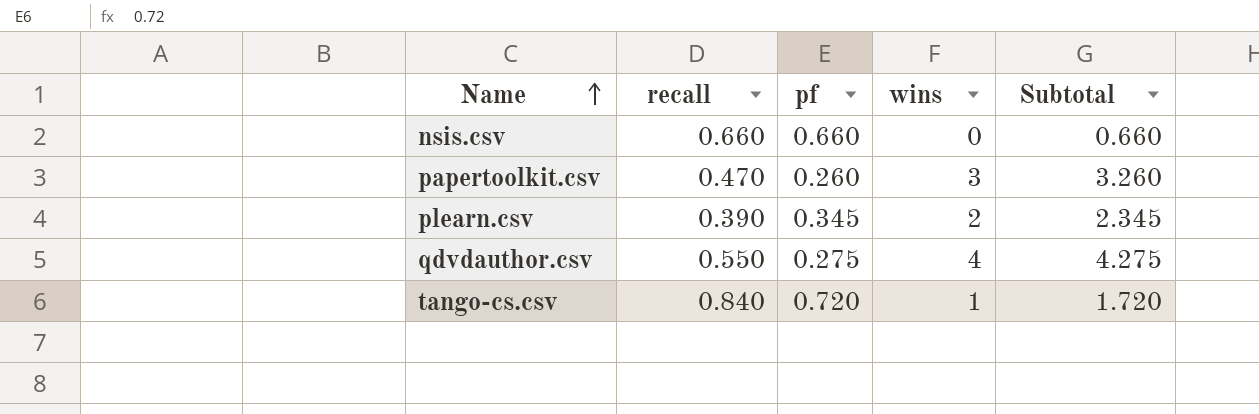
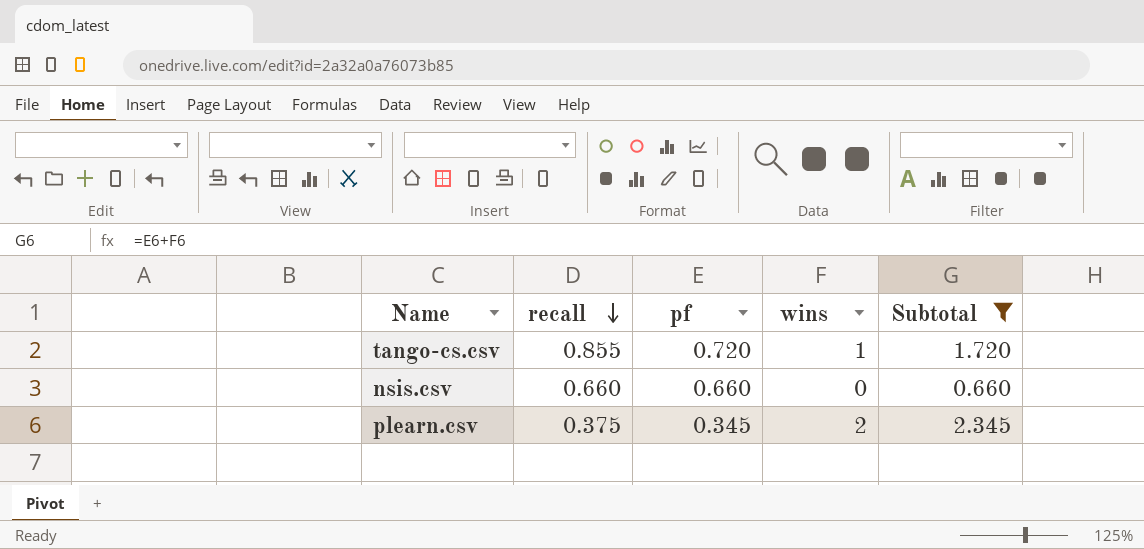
filter: none -> Subtotal <= 2.345
row order: Name ascending -> recall descending
tango-cs.csv | recall: 0.840 -> 0.855
plearn.csv | recall: 0.390 -> 0.375

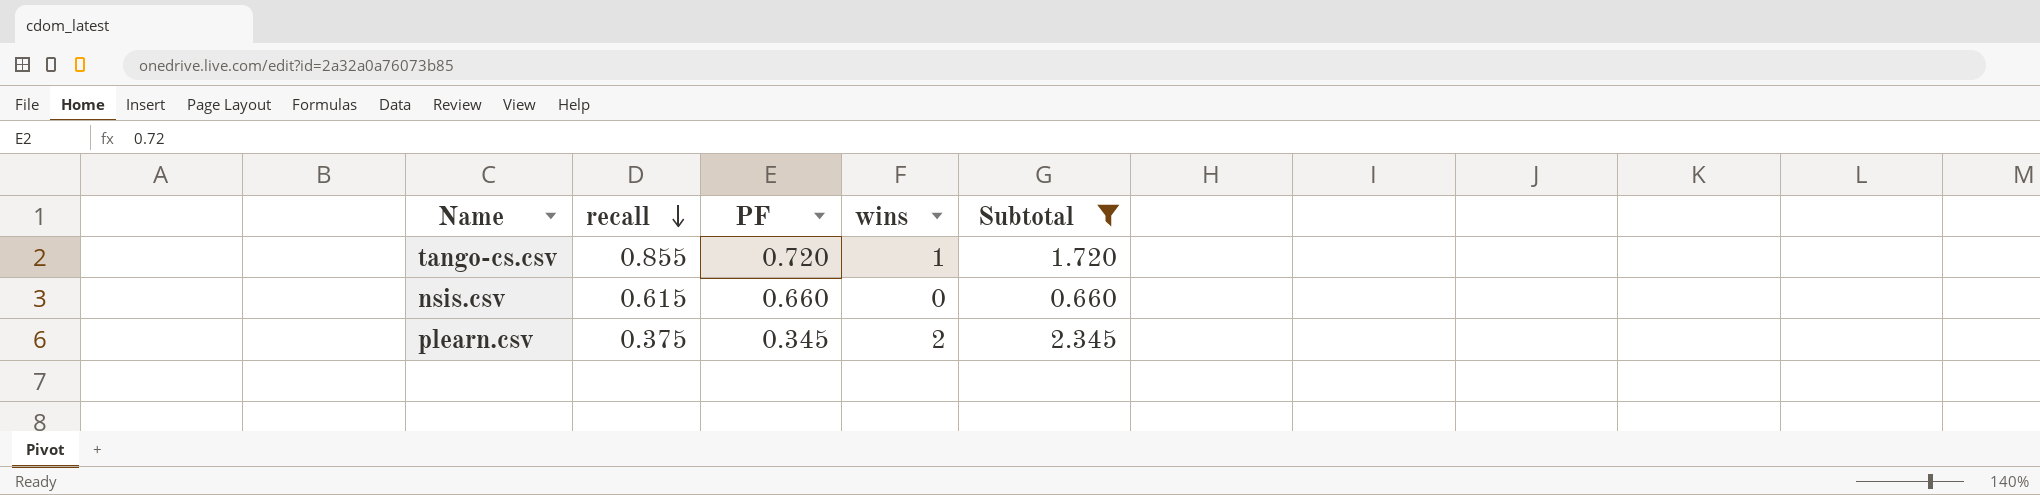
column name: pf -> PF
nsis.csv | recall: 0.660 -> 0.615

